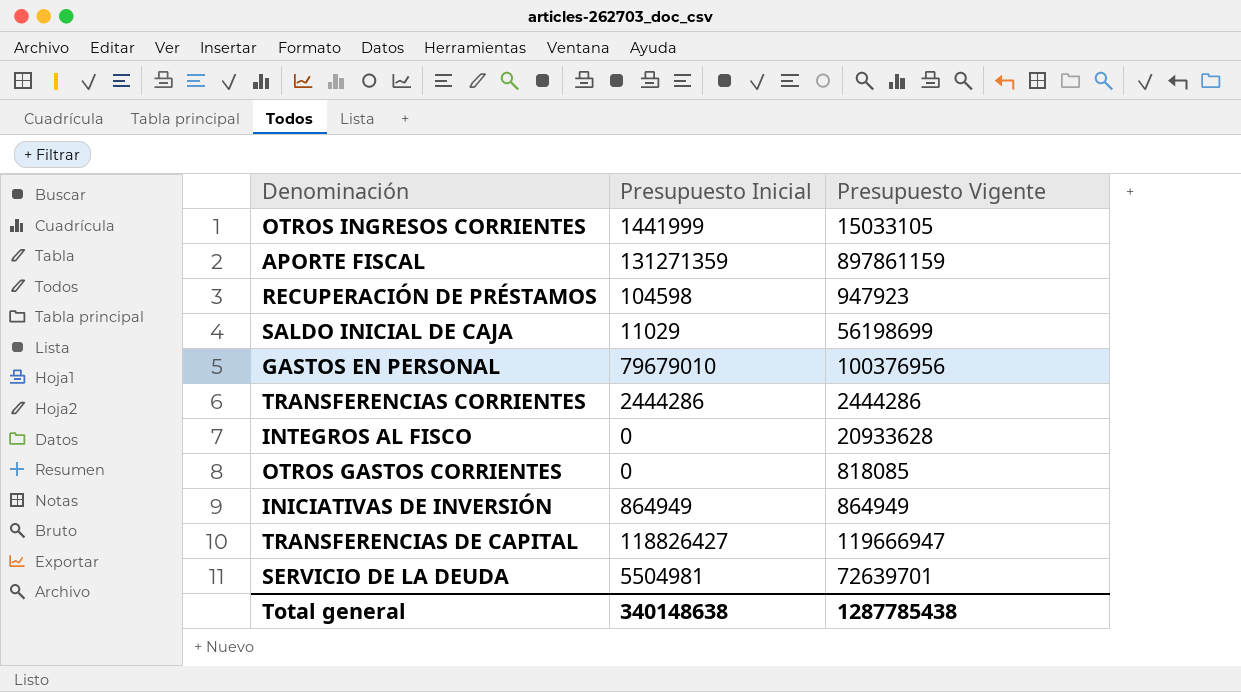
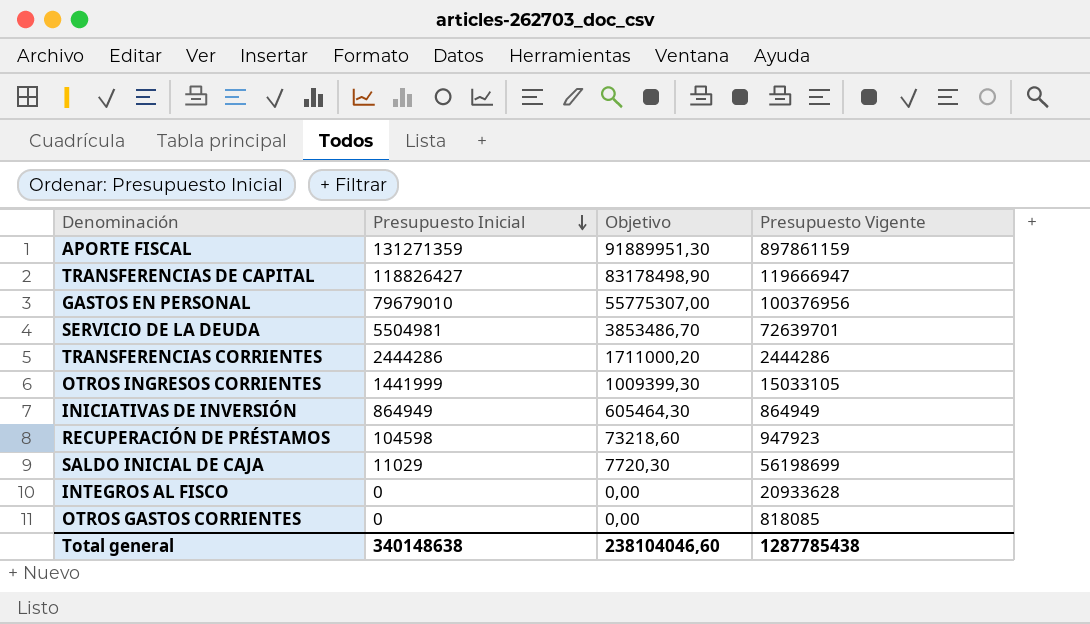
row order: none -> Presupuesto Inicial descending
column Objetivo | formula: none -> [Presupuesto Inicial] * 0,7

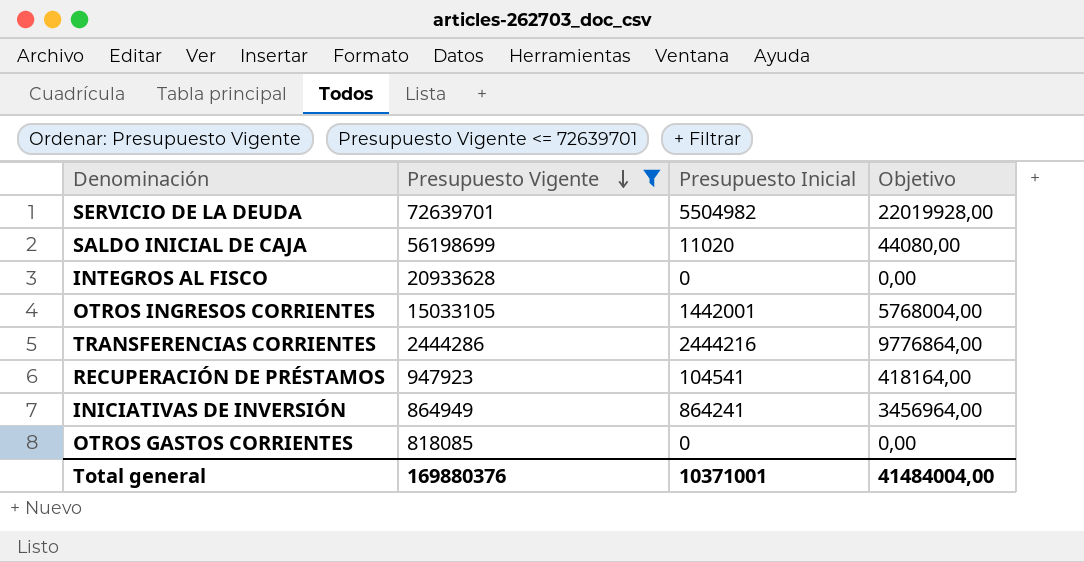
filter: none -> Presupuesto Vigente <= 72639701
row order: Presupuesto Inicial descending -> Presupuesto Vigente descending
column Presupuesto Vigente | position: 4 -> 2
column Objetivo | formula: [Presupuesto Inicial] * 0,7 -> [Presupuesto Inicial] * 4
SERVICIO DE LA DEUDA | Presupuesto Inicial: 5504981 -> 5504982
SALDO INICIAL DE CAJA | Presupuesto Inicial: 11029 -> 11020
OTROS INGRESOS CORRIENTES | Presupuesto Inicial: 1441999 -> 1442001
TRANSFERENCIAS CORRIENTES | Presupuesto Inicial: 2444286 -> 2444216
RECUPERACIÓN DE PRÉSTAMOS | Presupuesto Inicial: 104598 -> 104541
INICIATIVAS DE INVERSIÓN | Presupuesto Inicial: 864949 -> 864241
Total general | Presupuesto Vigente: 1287785438 -> 169880376
Total general | Presupuesto Inicial: 340148638 -> 10371001
Total general | Objetivo: 238104046,60 -> 41484004,00

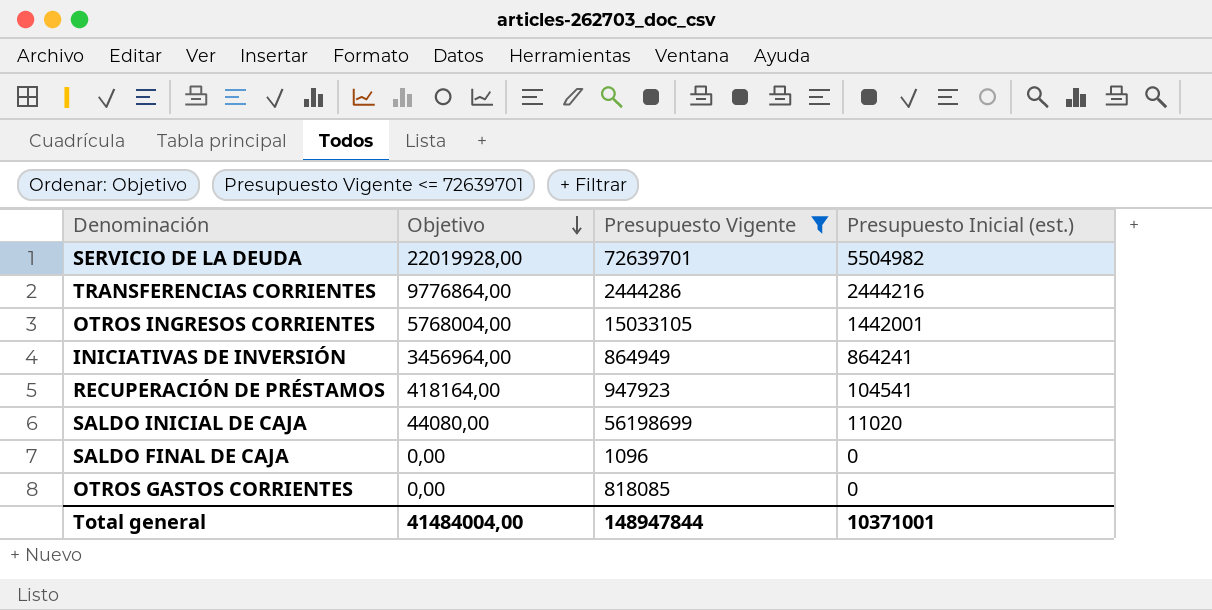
row order: Presupuesto Vigente descending -> Objetivo descending
column Objetivo | position: 4 -> 2
column name: Presupuesto Inicial -> Presupuesto Inicial (est.)
row INTEGROS AL FISCO: 20933628 | 0 | 0,00 -> none
row SALDO FINAL DE CAJA: none -> 0,00 | 1096 | 0
Total general | Presupuesto Vigente: 169880376 -> 148947844

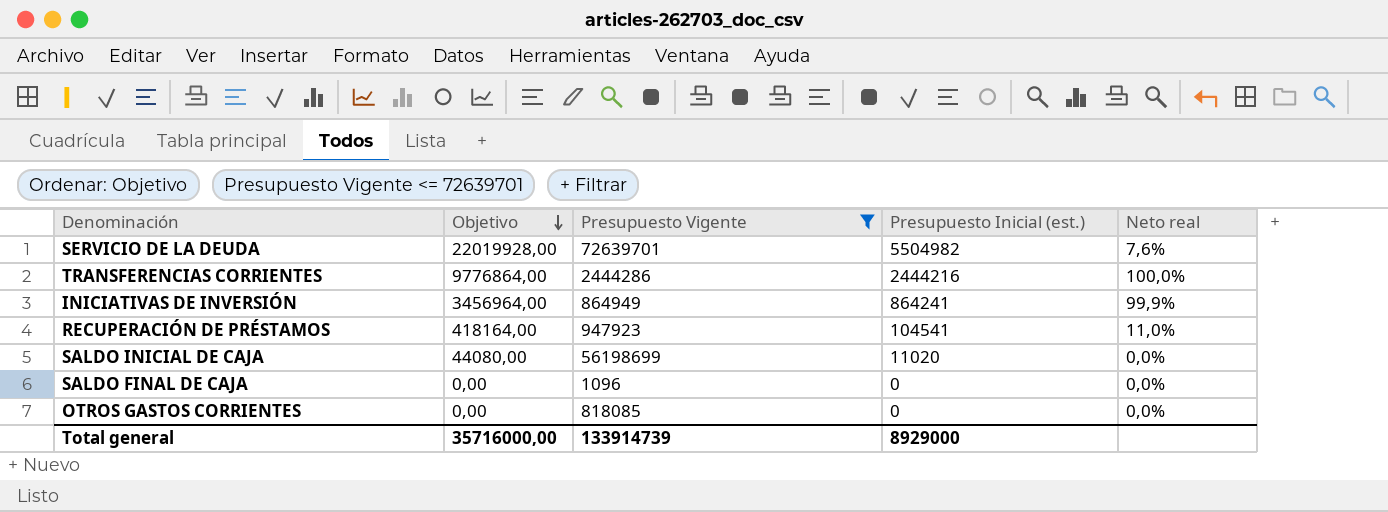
column Neto real | formula: none -> [Presupuesto Inicial (est.)] / [Presupuesto Vigente]
row OTROS INGRESOS CORRIENTES: 5768004,00 | 15033105 | 1442001 -> none
Total general | Objetivo: 41484004,00 -> 35716000,00
Total general | Presupuesto Vigente: 148947844 -> 133914739
Total general | Presupuesto Inicial (est.): 10371001 -> 8929000

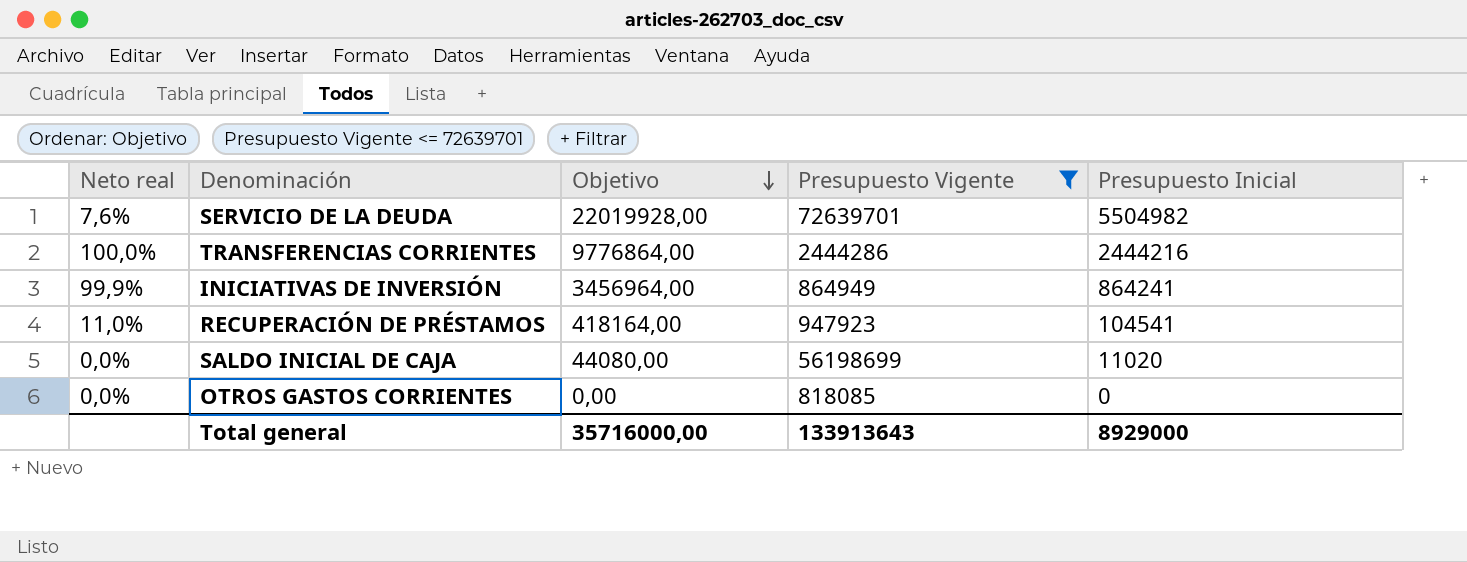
column Neto real | position: 5 -> 1
column name: Presupuesto Inicial (est.) -> Presupuesto Inicial
row SALDO FINAL DE CAJA: 0,00 | 1096 | 0 | 0,0% -> none
Total general | Presupuesto Vigente: 133914739 -> 133913643

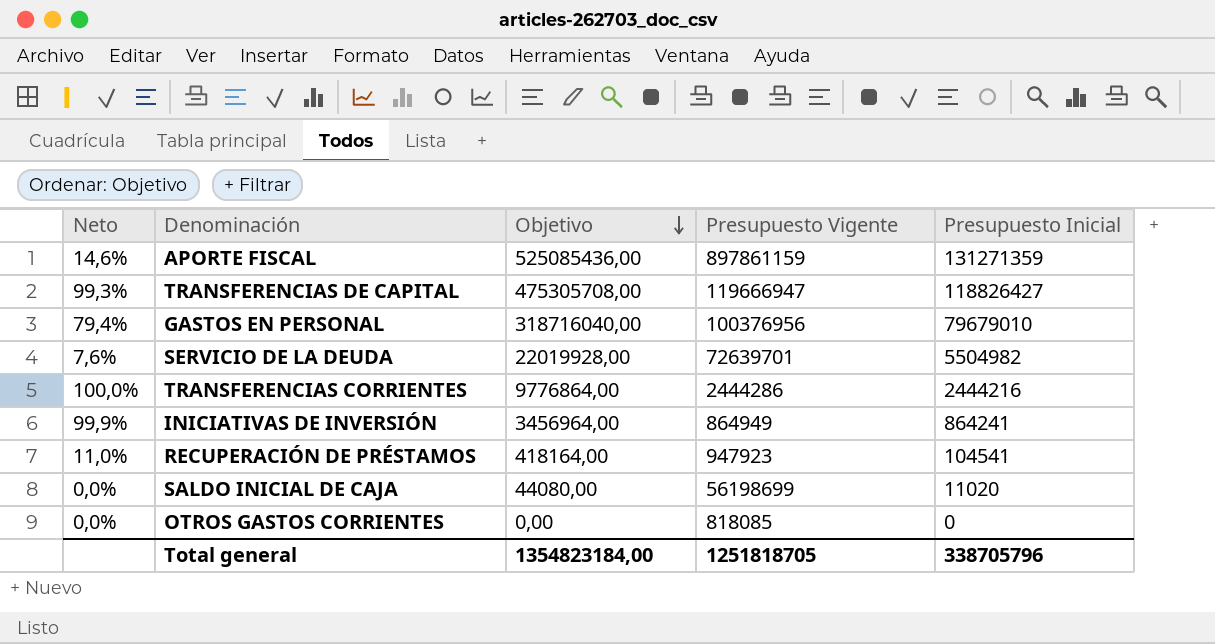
filter: Presupuesto Vigente <= 72639701 -> none
column name: Neto real -> Neto
Total general | Objetivo: 35716000,00 -> 1354823184,00
Total general | Presupuesto Vigente: 133913643 -> 1251818705
Total general | Presupuesto Inicial: 8929000 -> 338705796

